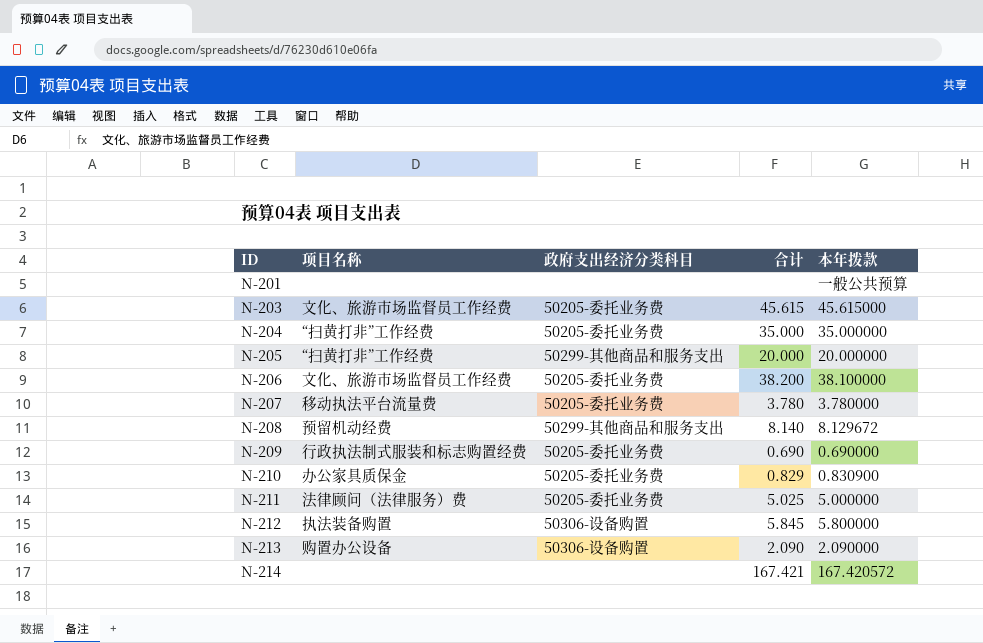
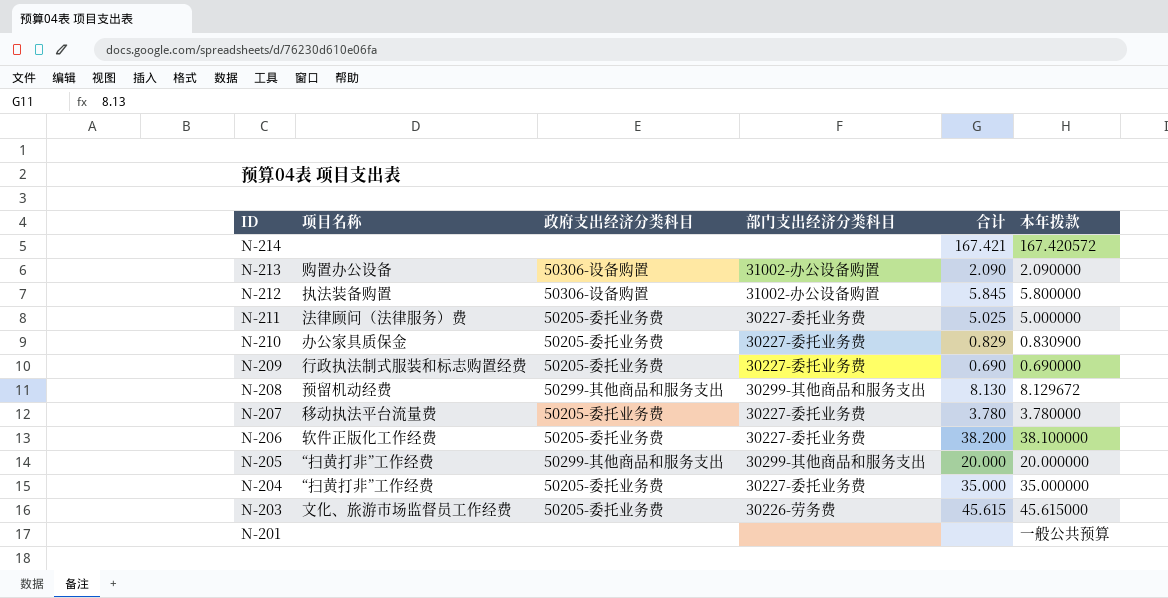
row order: ID ascending -> ID descending
column 部门支出经济分类科目 | position: none -> 4
N-208 | 合计: 8.140 -> 8.130
N-206 | 项目名称: 文化、旅游市场监督员工作经费 -> 软件正版化工作经费

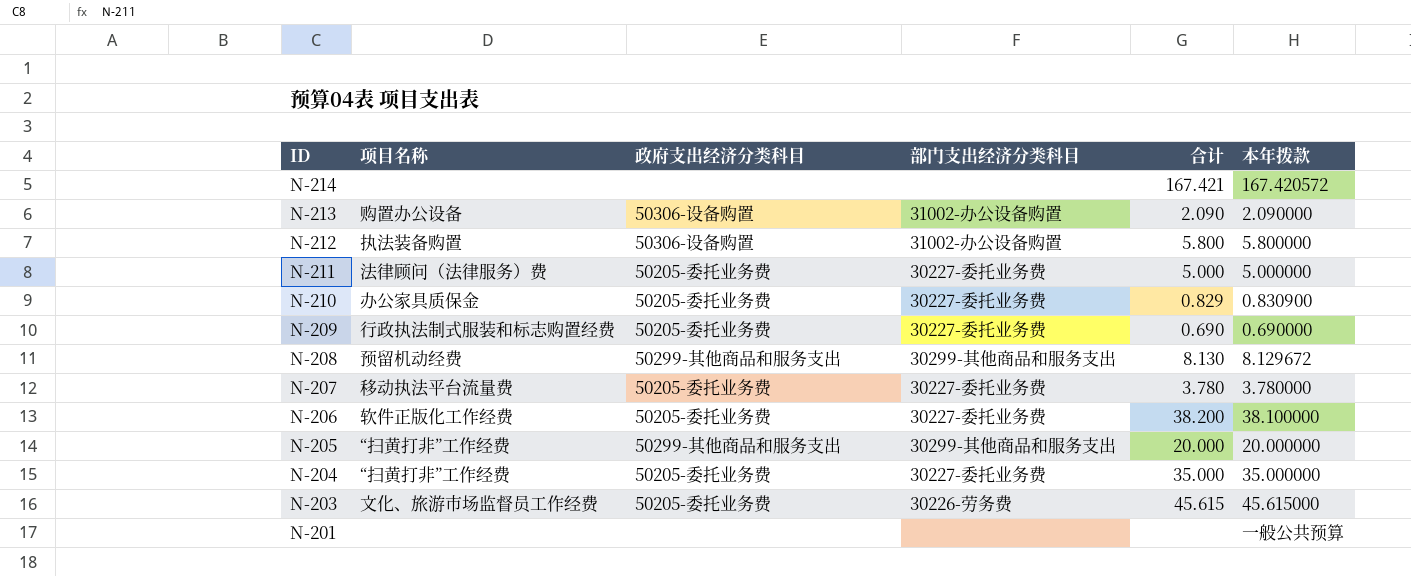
N-212 | 合计: 5.845 -> 5.800
N-211 | 合计: 5.025 -> 5.000

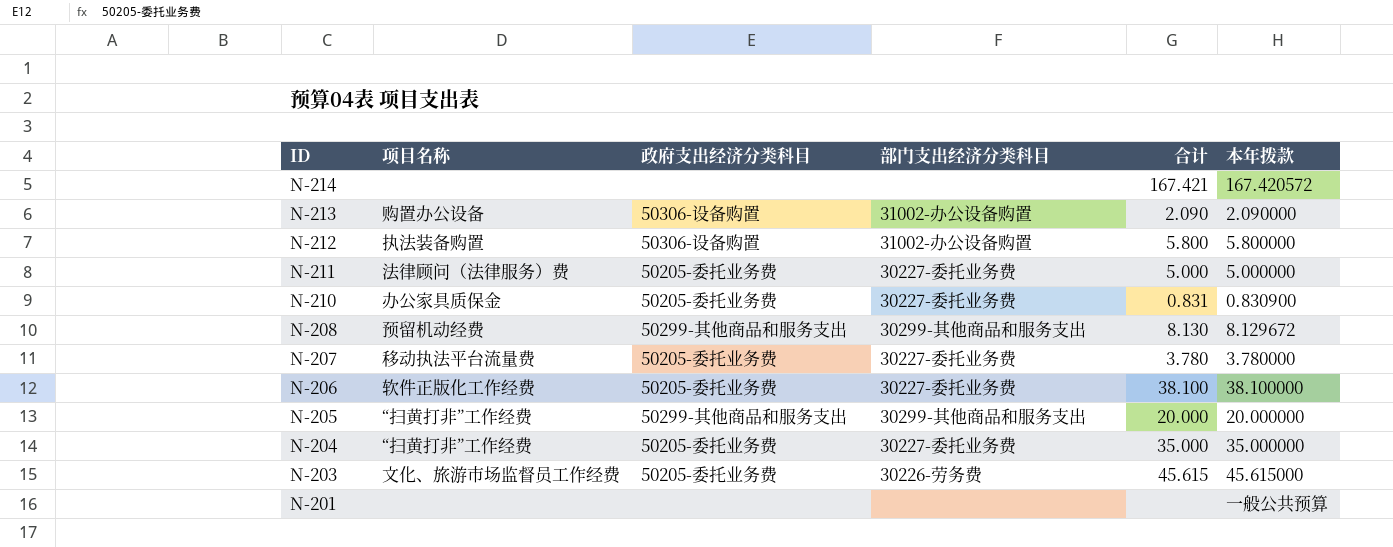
row N-209: 行政执法制式服装和标志购置经费 | 50205-委托业务费 | 30227-委托业务费 | 0.690 | 0.690000 -> none
N-210 | 合计: 0.829 -> 0.831
N-206 | 合计: 38.200 -> 38.100

